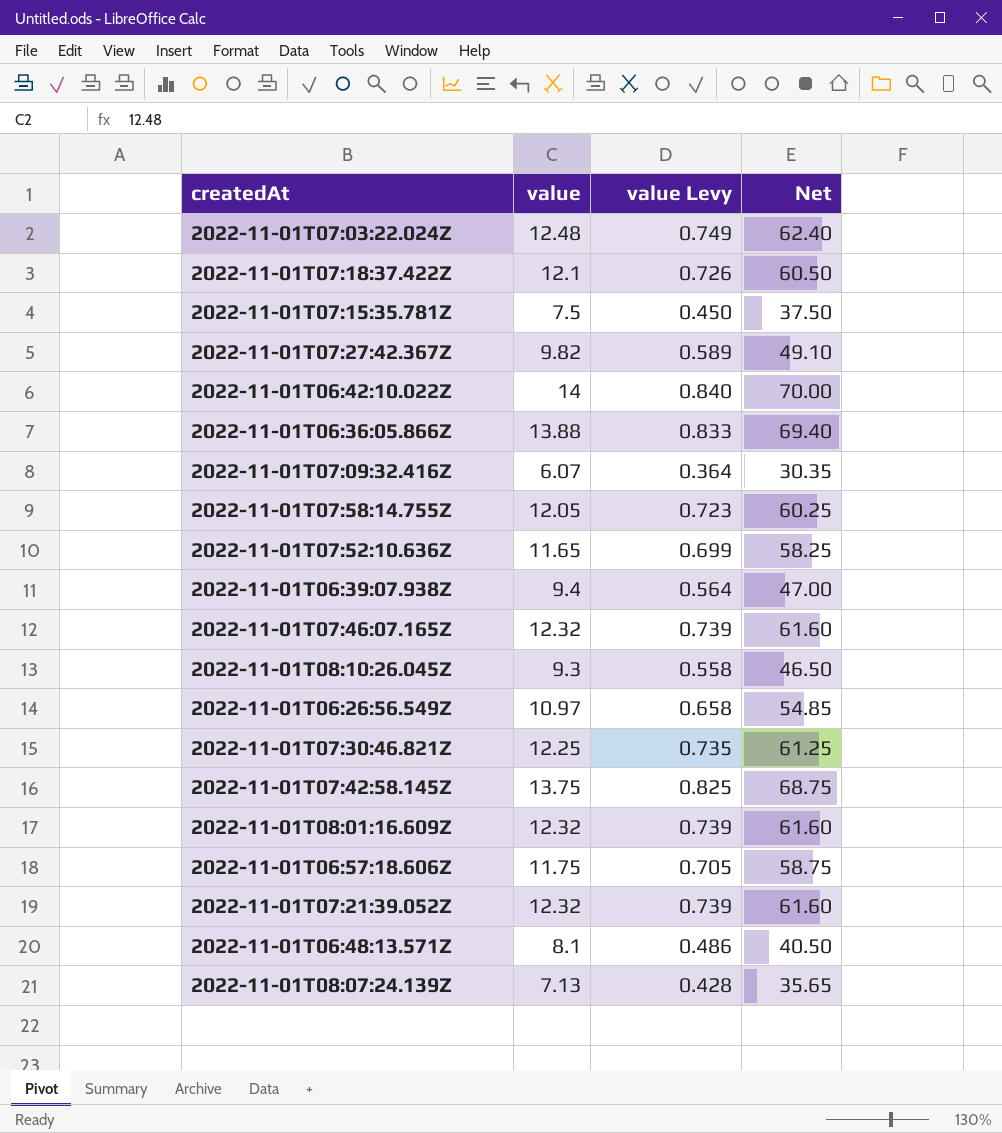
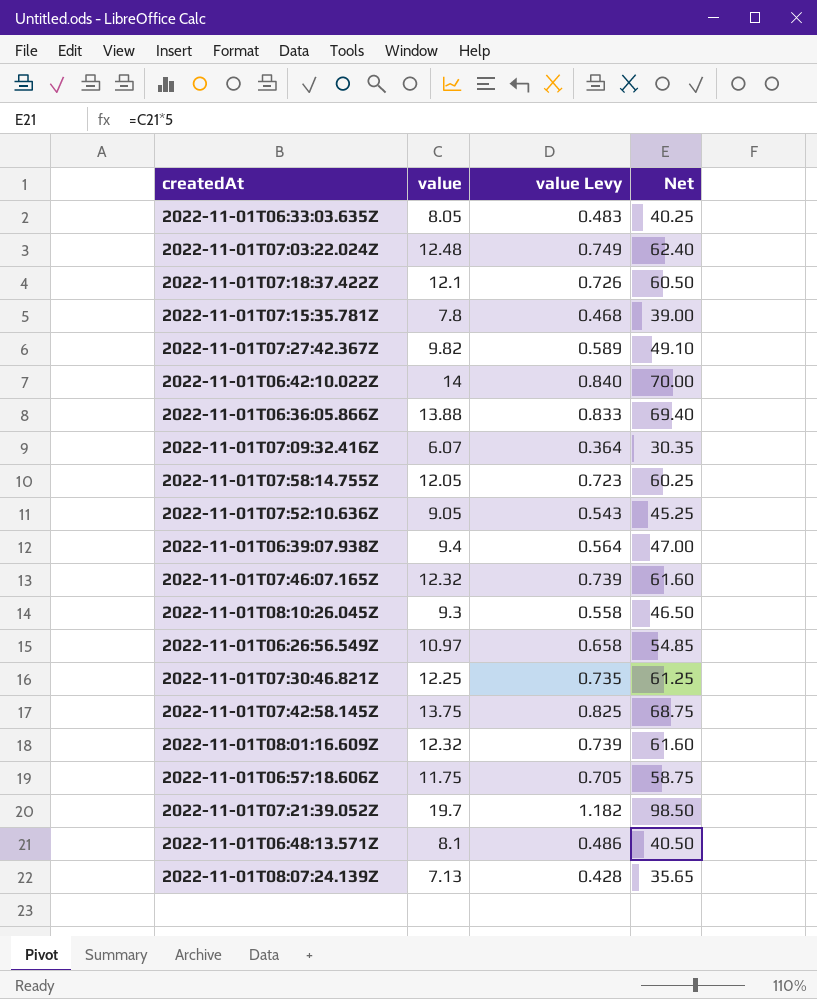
row 2022-11-01T06:33:03.635Z: none -> 8.05 | 0.483 | 40.25
2022-11-01T07:15:35.781Z | value: 7.5 -> 7.8
2022-11-01T07:15:35.781Z | value Levy: 0.450 -> 0.468
2022-11-01T07:15:35.781Z | Net: 37.50 -> 39.00
2022-11-01T07:52:10.636Z | value: 11.65 -> 9.05
2022-11-01T07:52:10.636Z | value Levy: 0.699 -> 0.543
2022-11-01T07:52:10.636Z | Net: 58.25 -> 45.25
2022-11-01T07:21:39.052Z | value: 12.32 -> 19.7
2022-11-01T07:21:39.052Z | value Levy: 0.739 -> 1.182
2022-11-01T07:21:39.052Z | Net: 61.60 -> 98.50

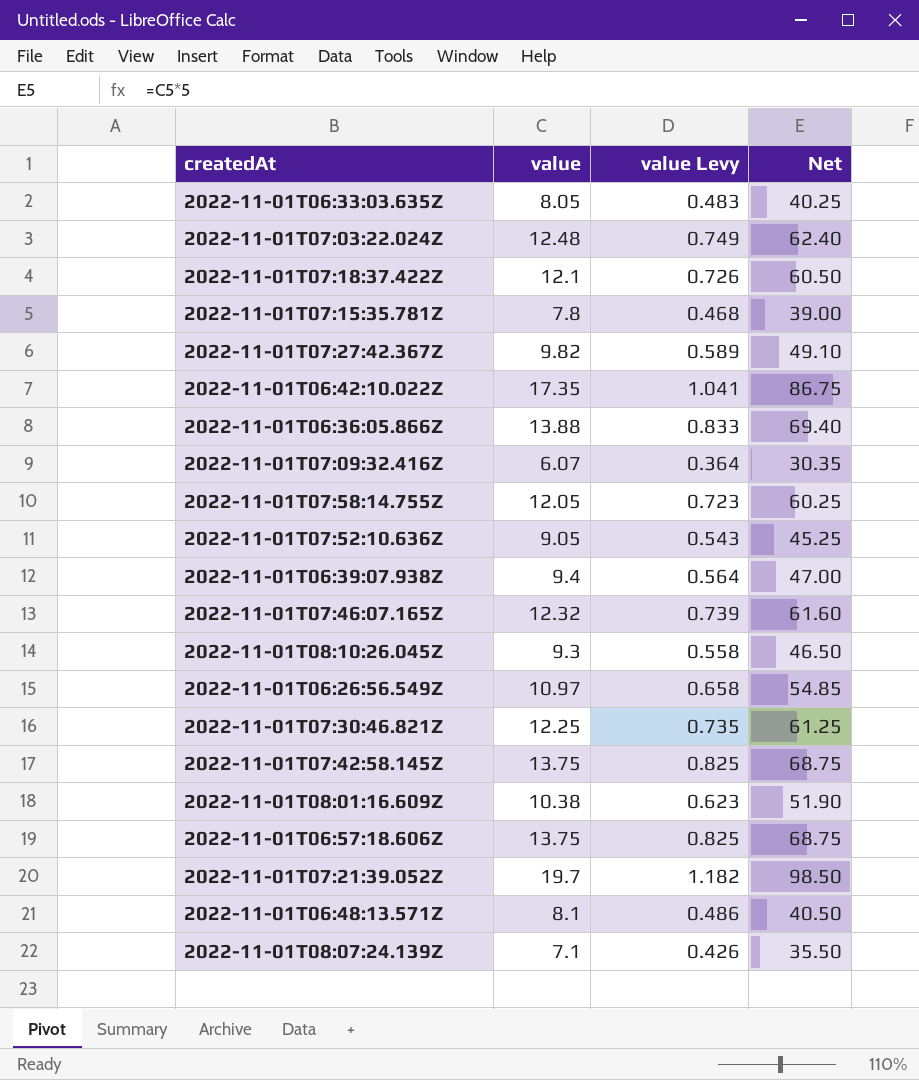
2022-11-01T06:42:10.022Z | value: 14 -> 17.35
2022-11-01T06:42:10.022Z | value Levy: 0.840 -> 1.041
2022-11-01T06:42:10.022Z | Net: 70.00 -> 86.75
2022-11-01T08:01:16.609Z | value: 12.32 -> 10.38
2022-11-01T08:01:16.609Z | value Levy: 0.739 -> 0.623
2022-11-01T08:01:16.609Z | Net: 61.60 -> 51.90
2022-11-01T06:57:18.606Z | value: 11.75 -> 13.75
2022-11-01T06:57:18.606Z | value Levy: 0.705 -> 0.825
2022-11-01T06:57:18.606Z | Net: 58.75 -> 68.75
2022-11-01T08:07:24.139Z | value: 7.13 -> 7.1
2022-11-01T08:07:24.139Z | value Levy: 0.428 -> 0.426
2022-11-01T08:07:24.139Z | Net: 35.65 -> 35.50

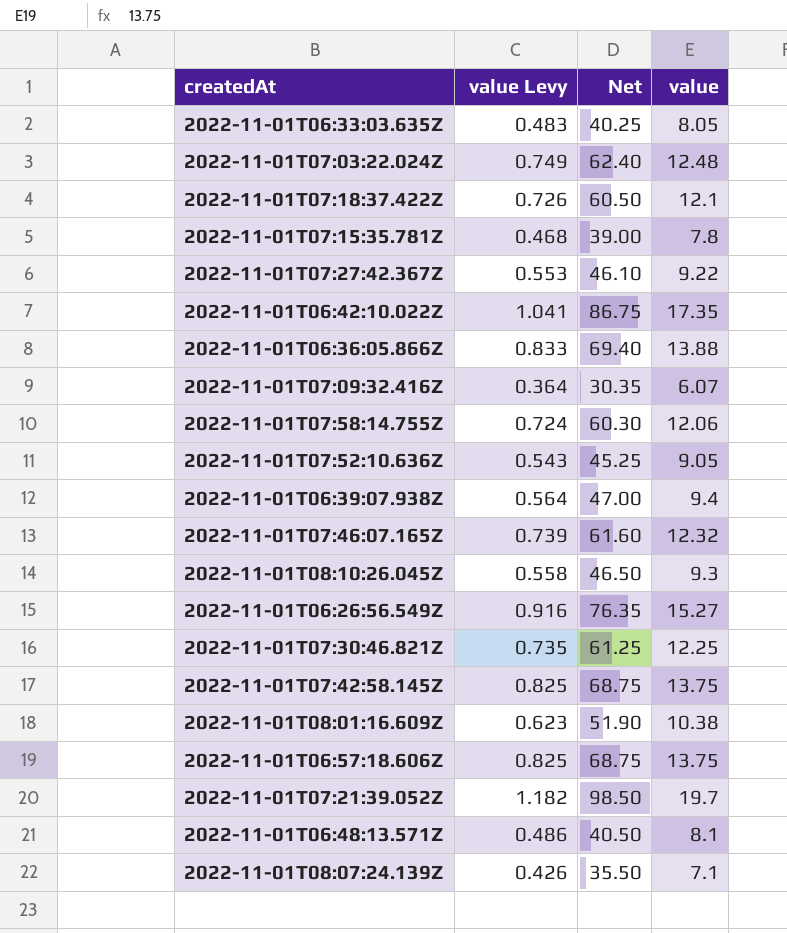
column value | position: 2 -> 4
2022-11-01T07:27:42.367Z | value Levy: 0.589 -> 0.553
2022-11-01T07:27:42.367Z | Net: 49.10 -> 46.10
2022-11-01T07:27:42.367Z | value: 9.82 -> 9.22
2022-11-01T07:58:14.755Z | value Levy: 0.723 -> 0.724
2022-11-01T07:58:14.755Z | Net: 60.25 -> 60.30
2022-11-01T07:58:14.755Z | value: 12.05 -> 12.06
2022-11-01T06:26:56.549Z | value Levy: 0.658 -> 0.916
2022-11-01T06:26:56.549Z | Net: 54.85 -> 76.35
2022-11-01T06:26:56.549Z | value: 10.97 -> 15.27

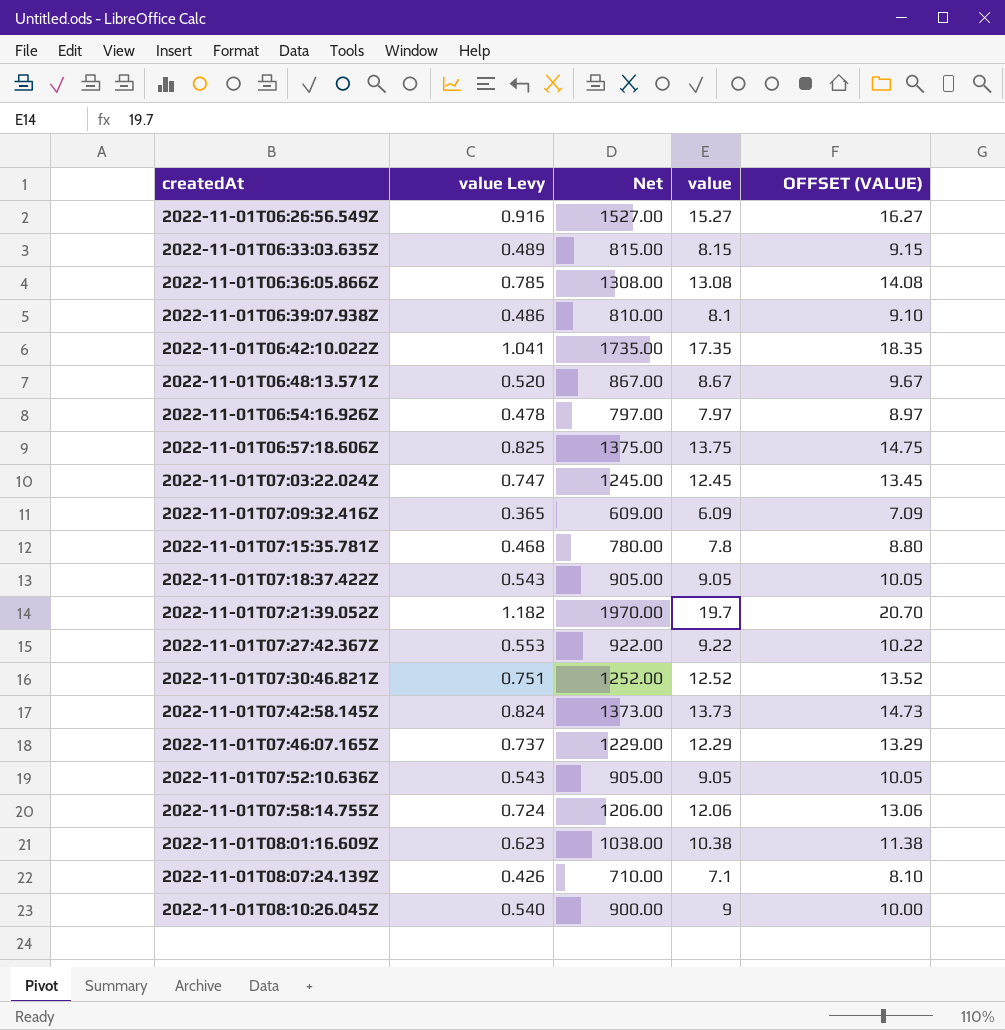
row order: none -> createdAt ascending
column Net | formula: [value] * 5 -> [value] * 100
column OFFSET (VALUE) | formula: none -> [value] + 1
2022-11-01T06:33:03.635Z | value Levy: 0.483 -> 0.489
2022-11-01T06:33:03.635Z | value: 8.05 -> 8.15
2022-11-01T06:36:05.866Z | value Levy: 0.833 -> 0.785
2022-11-01T06:36:05.866Z | value: 13.88 -> 13.08
2022-11-01T06:39:07.938Z | value Levy: 0.564 -> 0.486
2022-11-01T06:39:07.938Z | value: 9.4 -> 8.1
2022-11-01T06:48:13.571Z | value Levy: 0.486 -> 0.520
2022-11-01T06:48:13.571Z | value: 8.1 -> 8.67
row 2022-11-01T06:54:16.926Z: none -> 0.478 | 797.00 | 7.97 | 8.97
2022-11-01T07:03:22.024Z | value Levy: 0.749 -> 0.747
2022-11-01T07:03:22.024Z | value: 12.48 -> 12.45
2022-11-01T07:09:32.416Z | value Levy: 0.364 -> 0.365
2022-11-01T07:09:32.416Z | value: 6.07 -> 6.09
2022-11-01T07:18:37.422Z | value Levy: 0.726 -> 0.543
2022-11-01T07:18:37.422Z | value: 12.1 -> 9.05
2022-11-01T07:30:46.821Z | value Levy: 0.735 -> 0.751
2022-11-01T07:30:46.821Z | value: 12.25 -> 12.52
2022-11-01T07:42:58.145Z | value Levy: 0.825 -> 0.824
2022-11-01T07:42:58.145Z | value: 13.75 -> 13.73
2022-11-01T07:46:07.165Z | value Levy: 0.739 -> 0.737
2022-11-01T07:46:07.165Z | value: 12.32 -> 12.29
2022-11-01T08:10:26.045Z | value Levy: 0.558 -> 0.540
2022-11-01T08:10:26.045Z | value: 9.3 -> 9

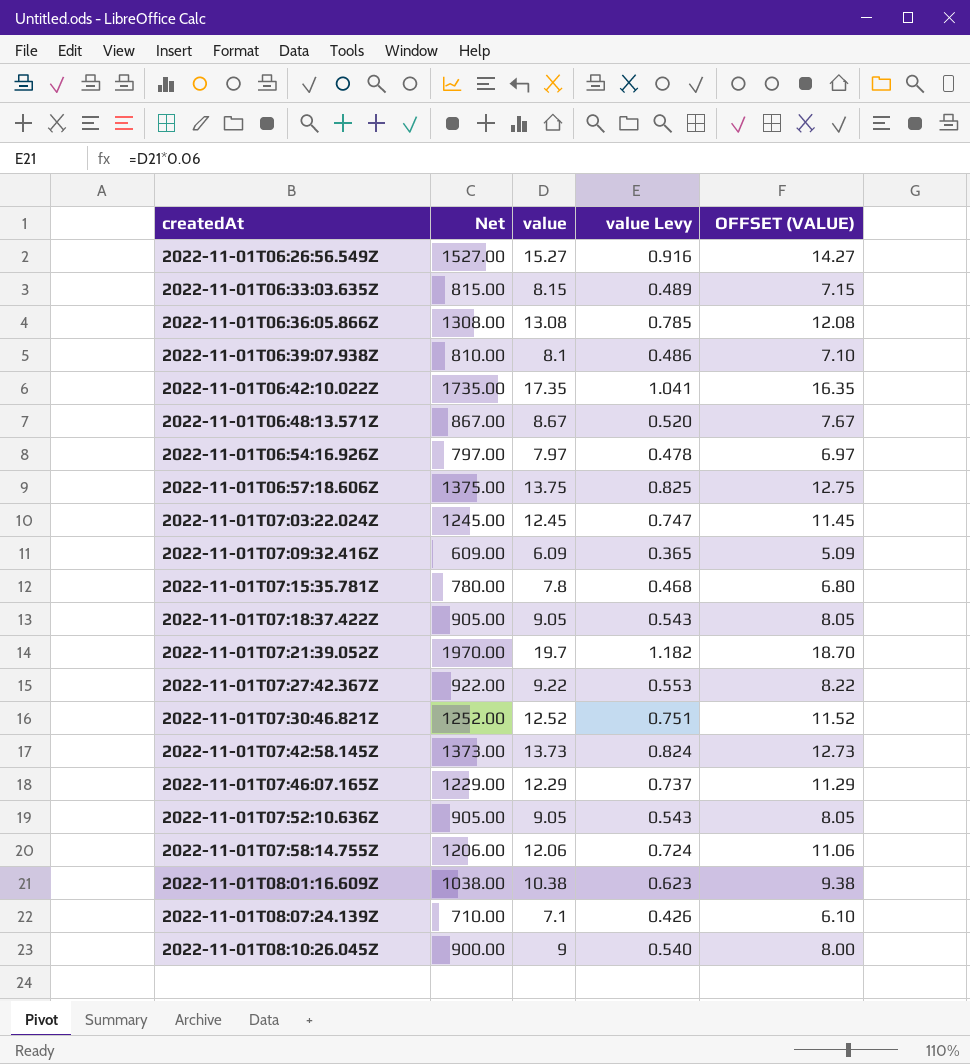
column value Levy | position: 2 -> 4
column OFFSET (VALUE) | formula: [value] + 1 -> [value] - 1

